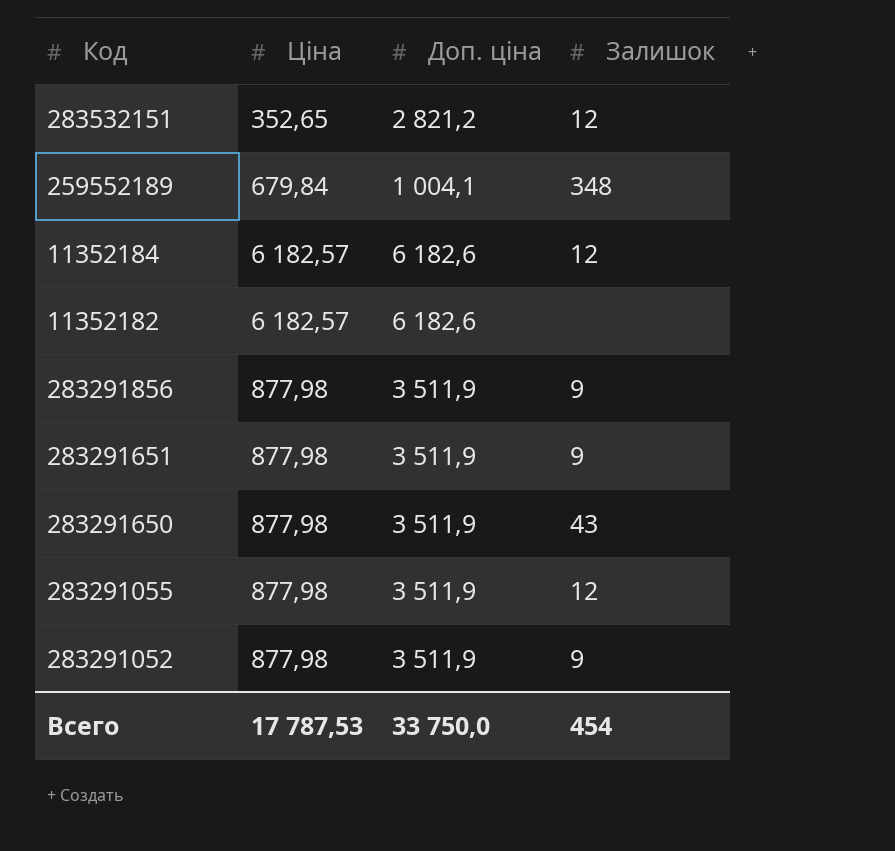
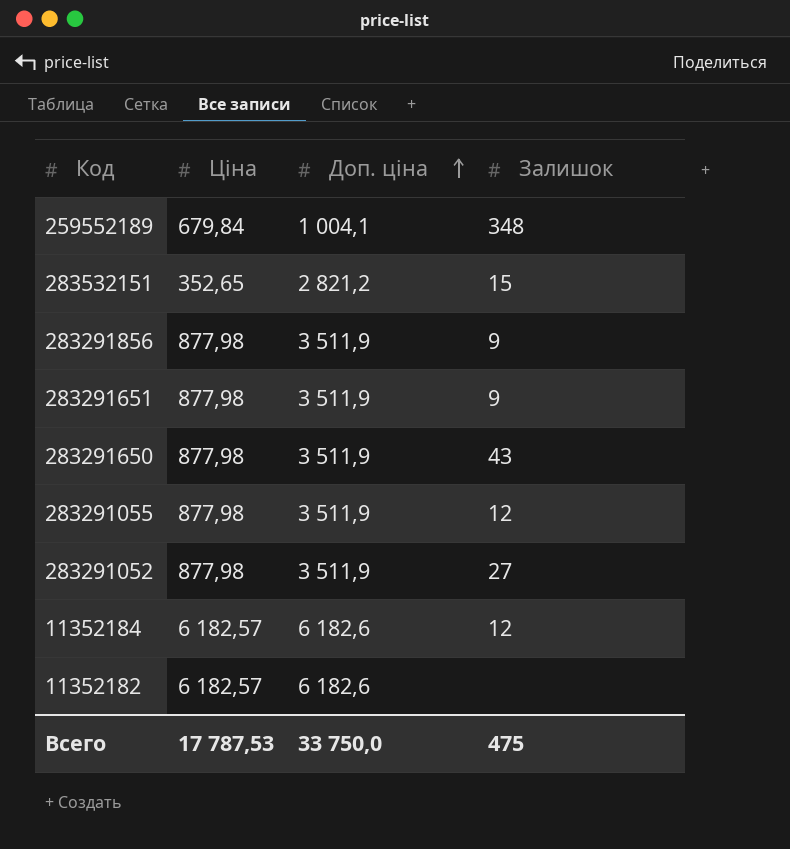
row order: none -> Доп. ціна ascending
283532151 | Залишок: 12 -> 15
283291052 | Залишок: 9 -> 27
Всего | Залишок: 454 -> 475

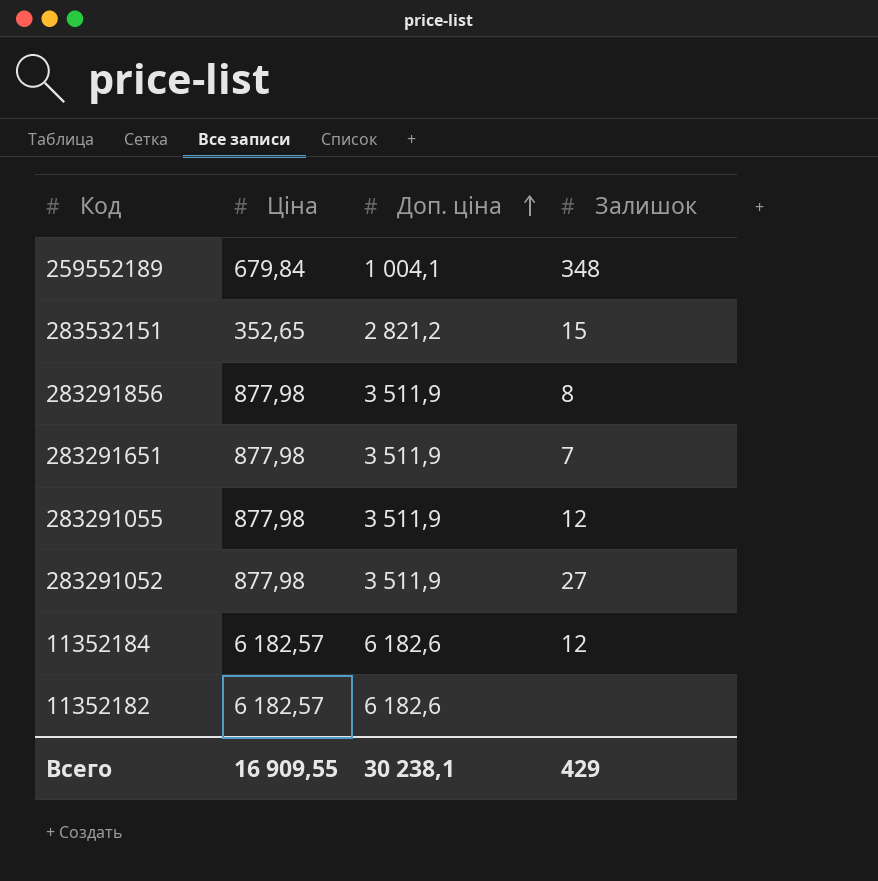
row 283291650: 877,98 | 3 511,9 | 43 -> none
283291856 | Залишок: 9 -> 8
283291651 | Залишок: 9 -> 7
Всего | Ціна: 17 787,53 -> 16 909,55
Всего | Доп. ціна: 33 750,0 -> 30 238,1
Всего | Залишок: 475 -> 429

